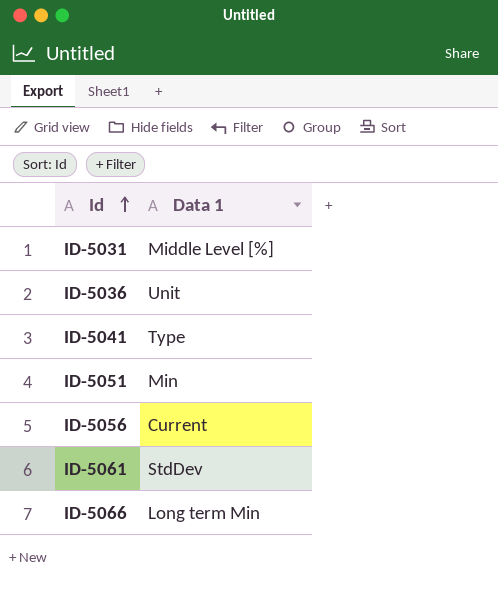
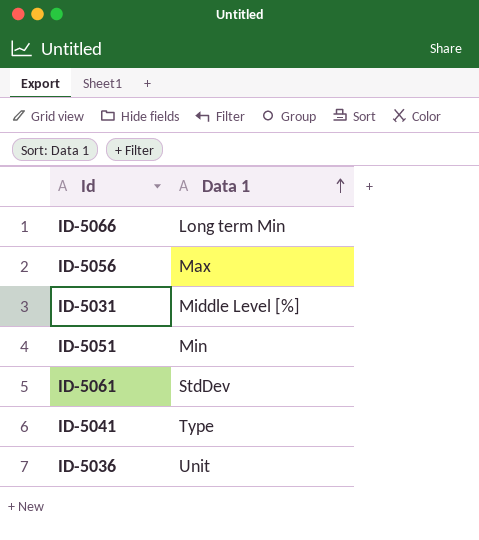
row order: Id ascending -> Data 1 ascending
ID-5056 | Data 1: Current -> Max

